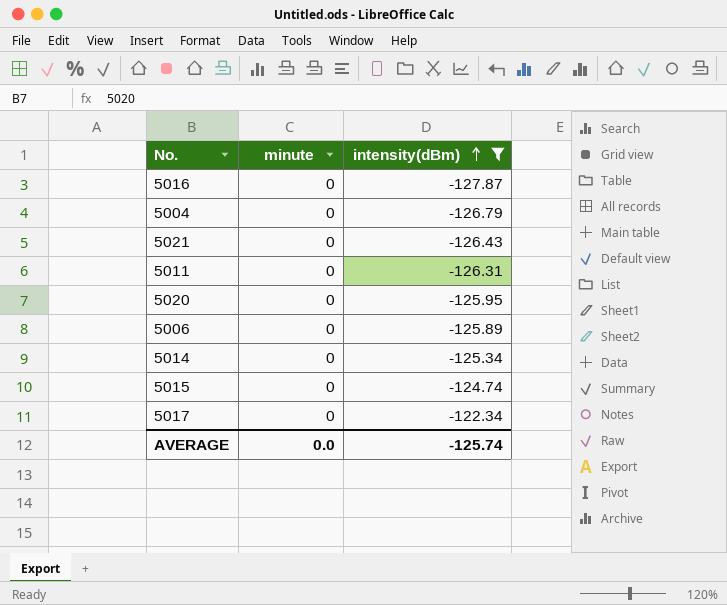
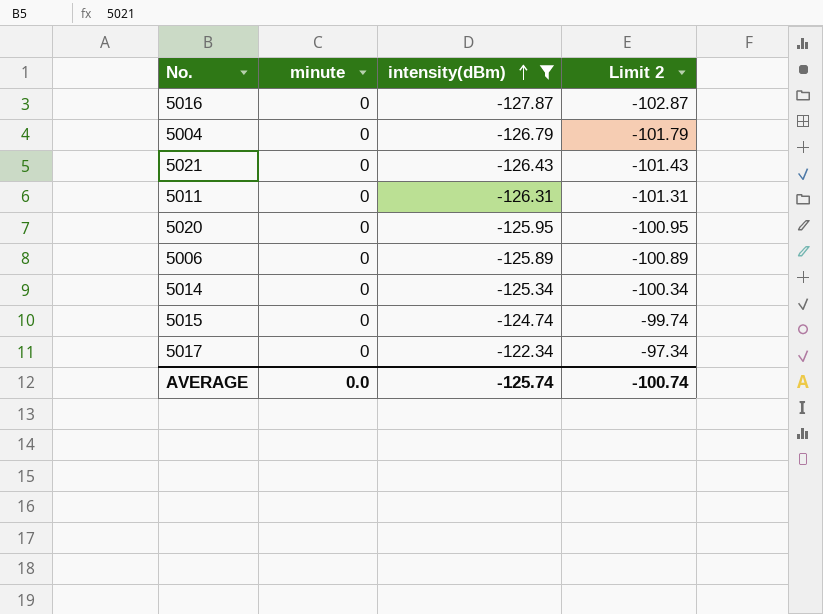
column Limit 2 | formula: none -> [intensity(dBm)] + 25

